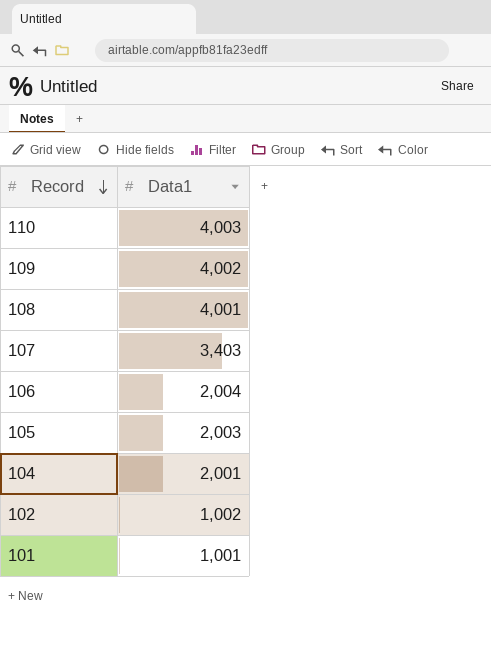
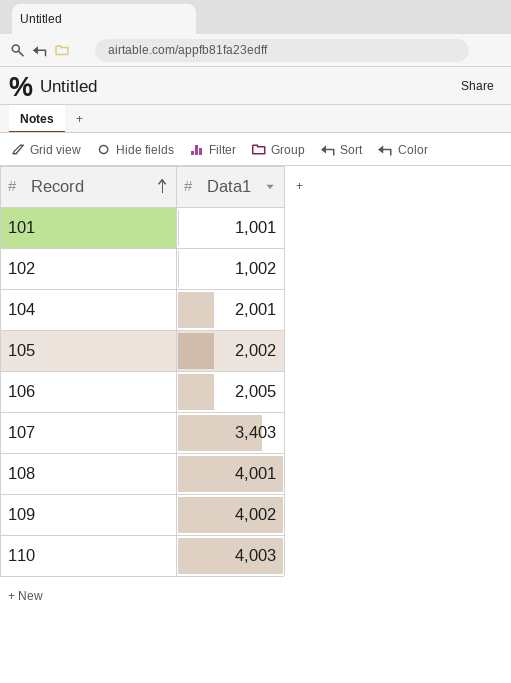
row order: Record descending -> Record ascending
105 | Data1: 2,003 -> 2,002
106 | Data1: 2,004 -> 2,005

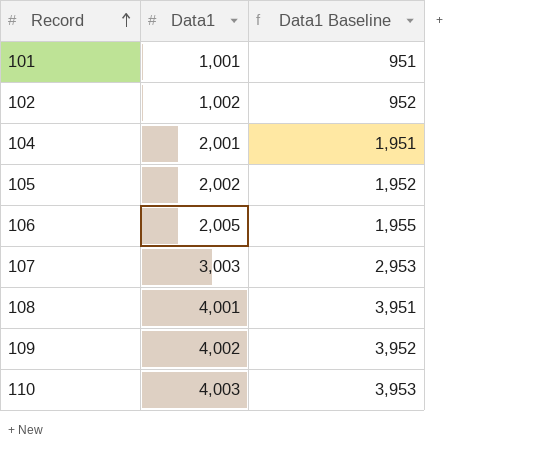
column Data1 Baseline | formula: none -> [Data1] - 50
107 | Data1: 3,403 -> 3,003

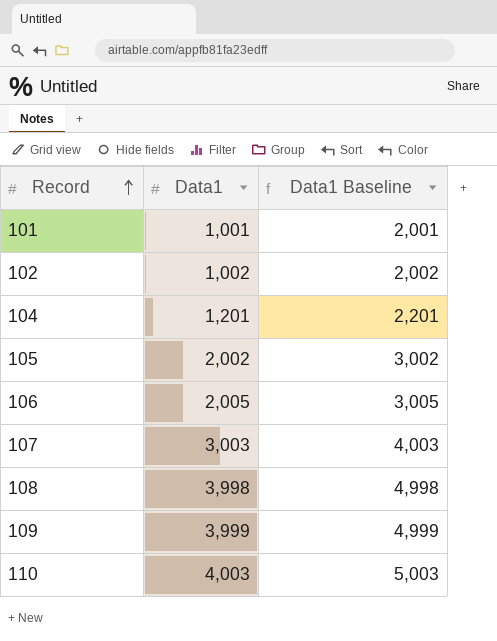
column Data1 Baseline | formula: [Data1] - 50 -> [Data1] + 1000
104 | Data1: 2,001 -> 1,201
108 | Data1: 4,001 -> 3,998
109 | Data1: 4,002 -> 3,999

